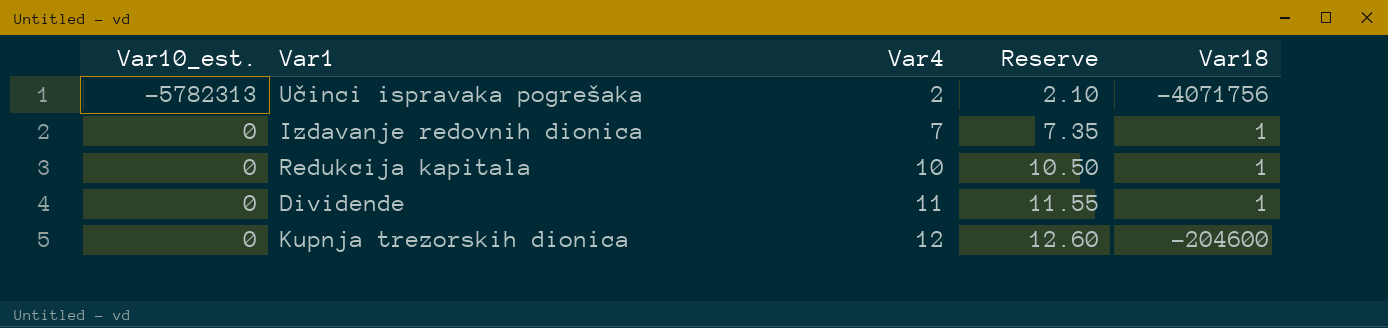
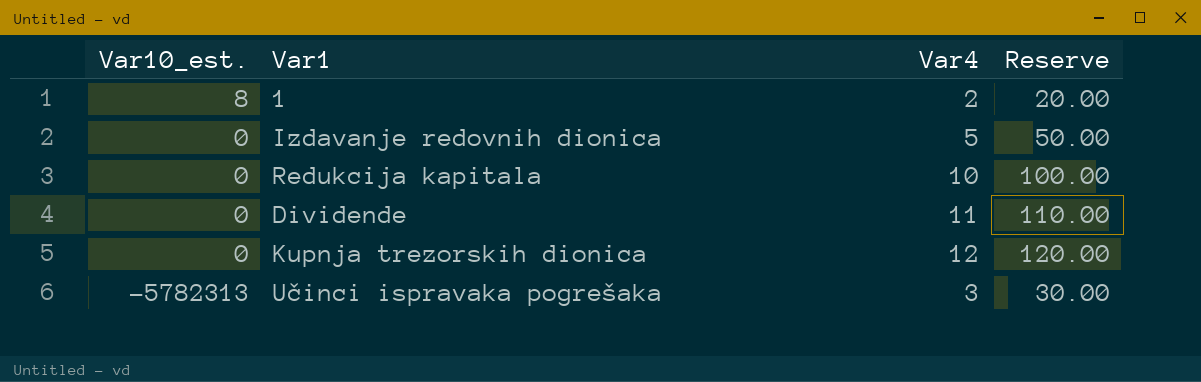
row order: Var10_est. ascending -> Var10_est. descending
column Var18 | position: 5 -> none
column Reserve | formula: [Var4] * 1.05 -> [Var4] * 10
row 1: none -> 8 | 2 | 20.00
Izdavanje redovnih dionica | Var4: 7 -> 5
Učinci ispravaka pogrešaka | Var4: 2 -> 3

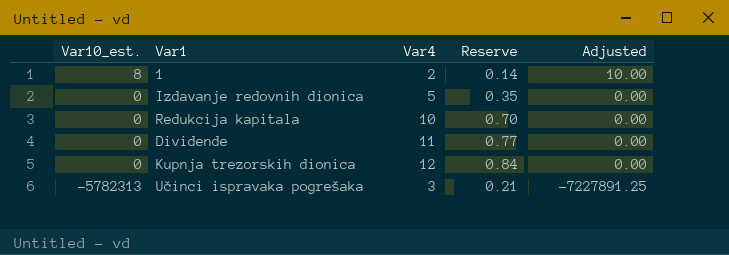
column Reserve | formula: [Var4] * 10 -> [Var4] * 0.07
column Adjusted | formula: none -> [Var10_est.] * 1.25

